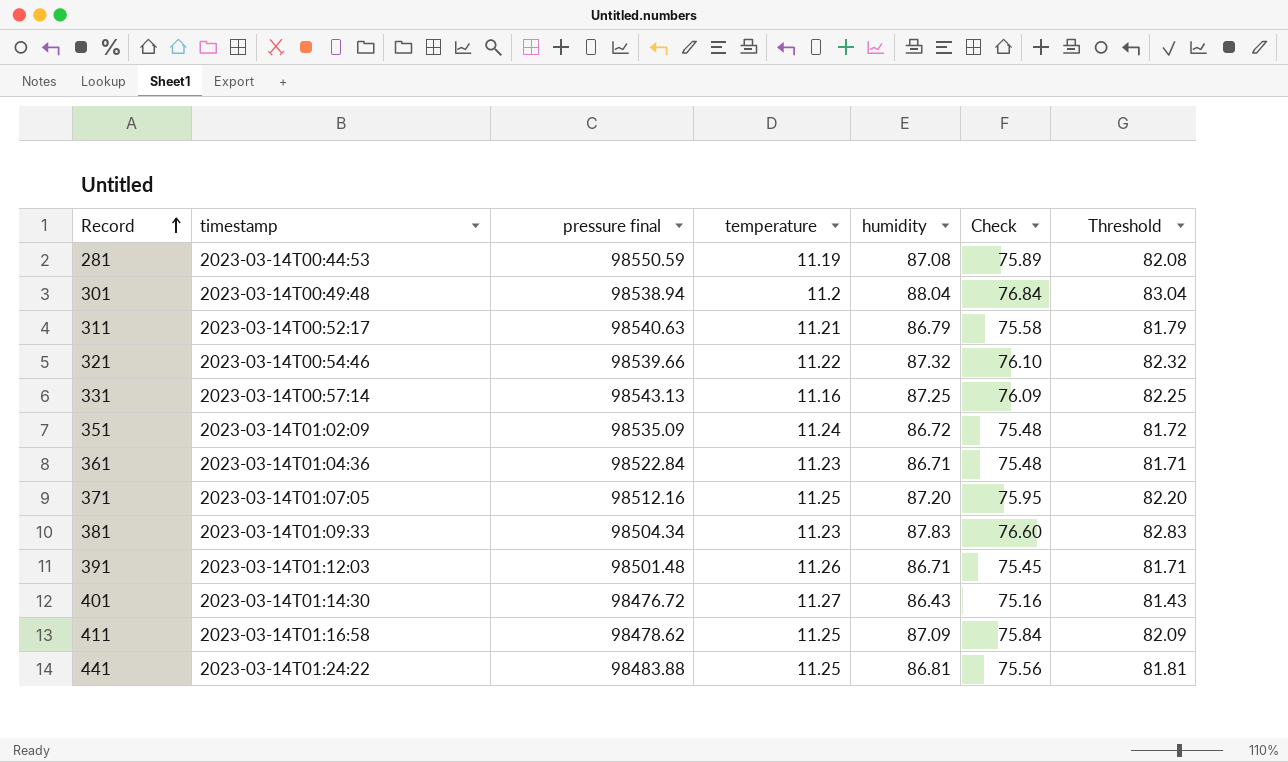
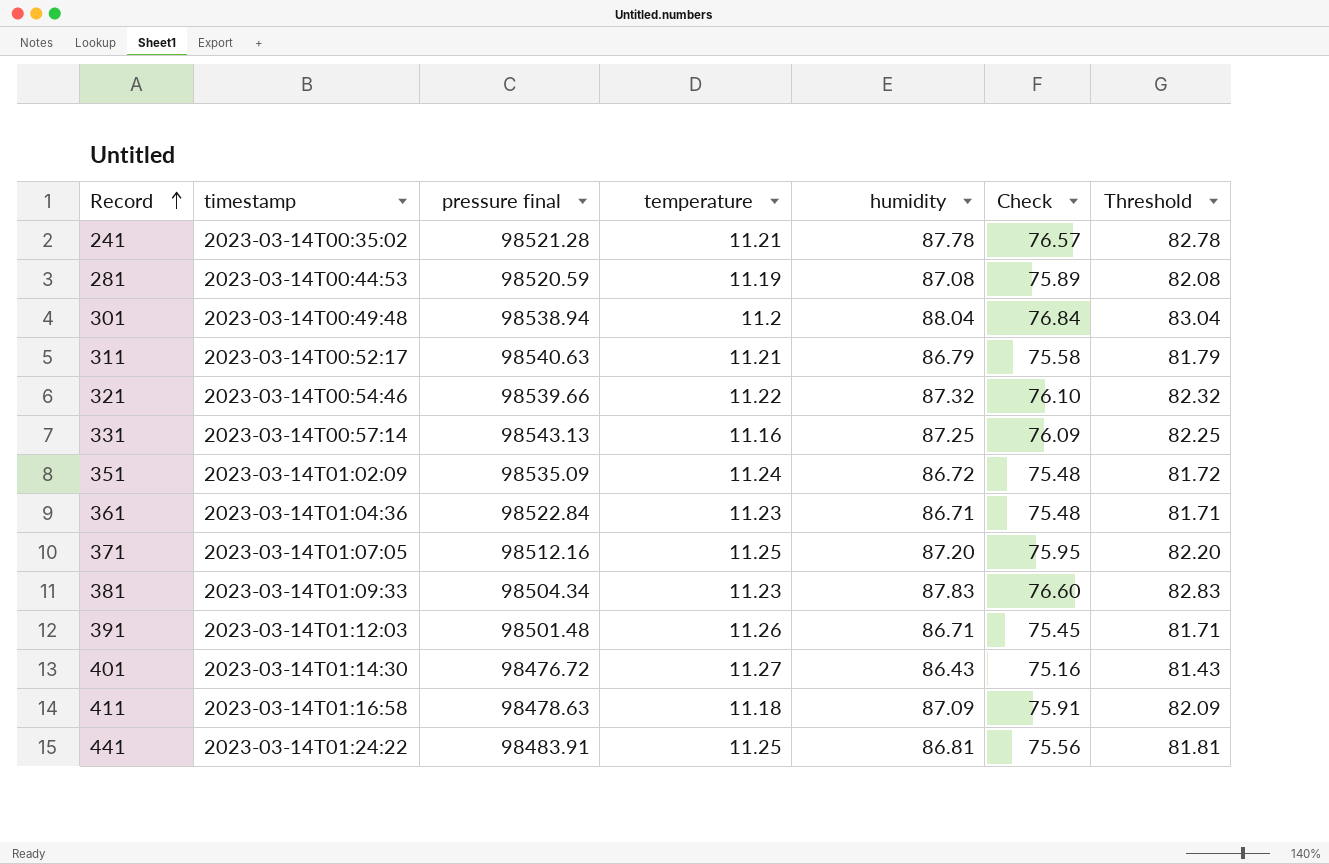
row 241: none -> 2023-03-14T00:35:02 | 98521.28 | 11.21 | 87.78 | 76.57 | 82.78
281 | pressure final: 98550.59 -> 98520.59
411 | pressure final: 98478.62 -> 98478.63
411 | temperature: 11.25 -> 11.18
411 | Check: 75.84 -> 75.91
441 | pressure final: 98483.88 -> 98483.91

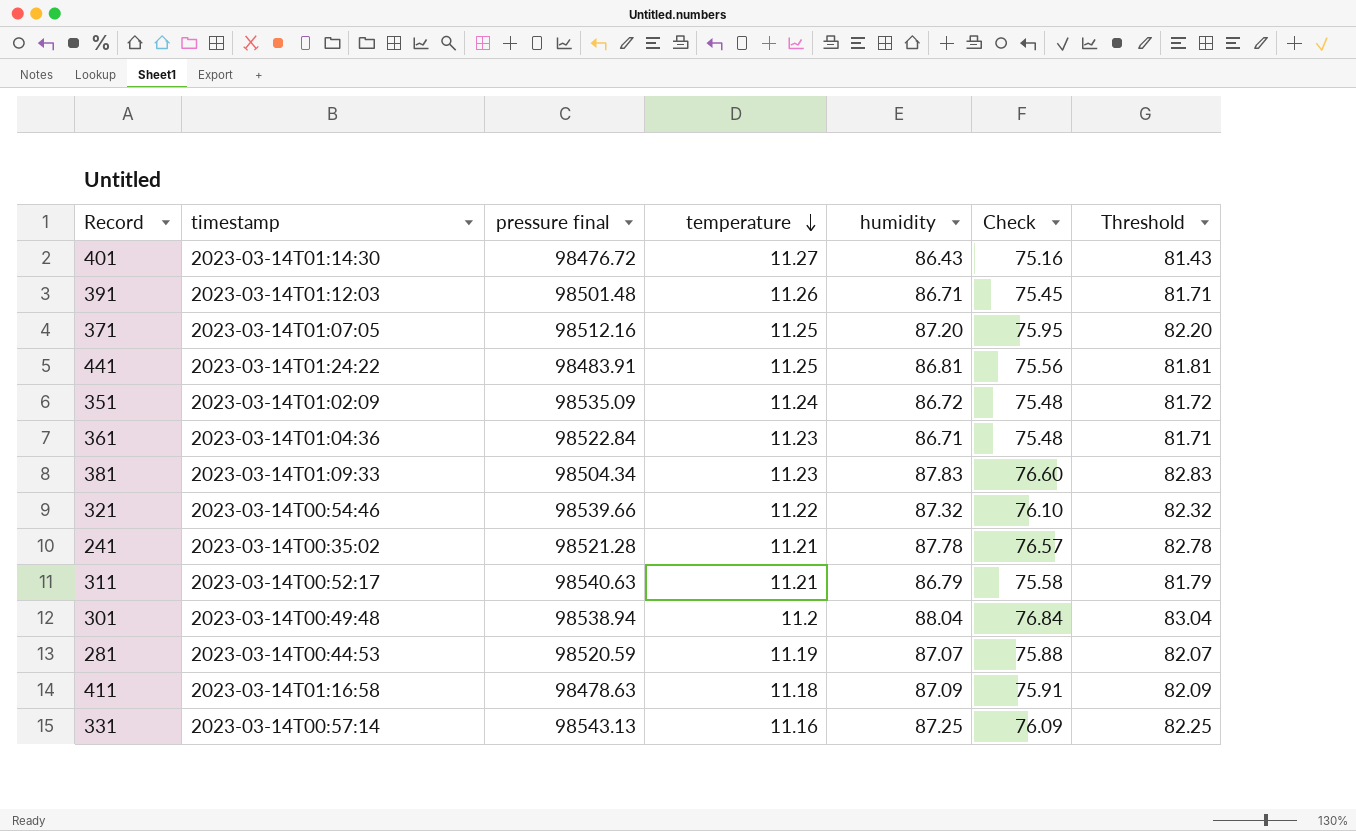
row order: Record ascending -> temperature descending
281 | humidity: 87.08 -> 87.07
281 | Check: 75.89 -> 75.88
281 | Threshold: 82.08 -> 82.07

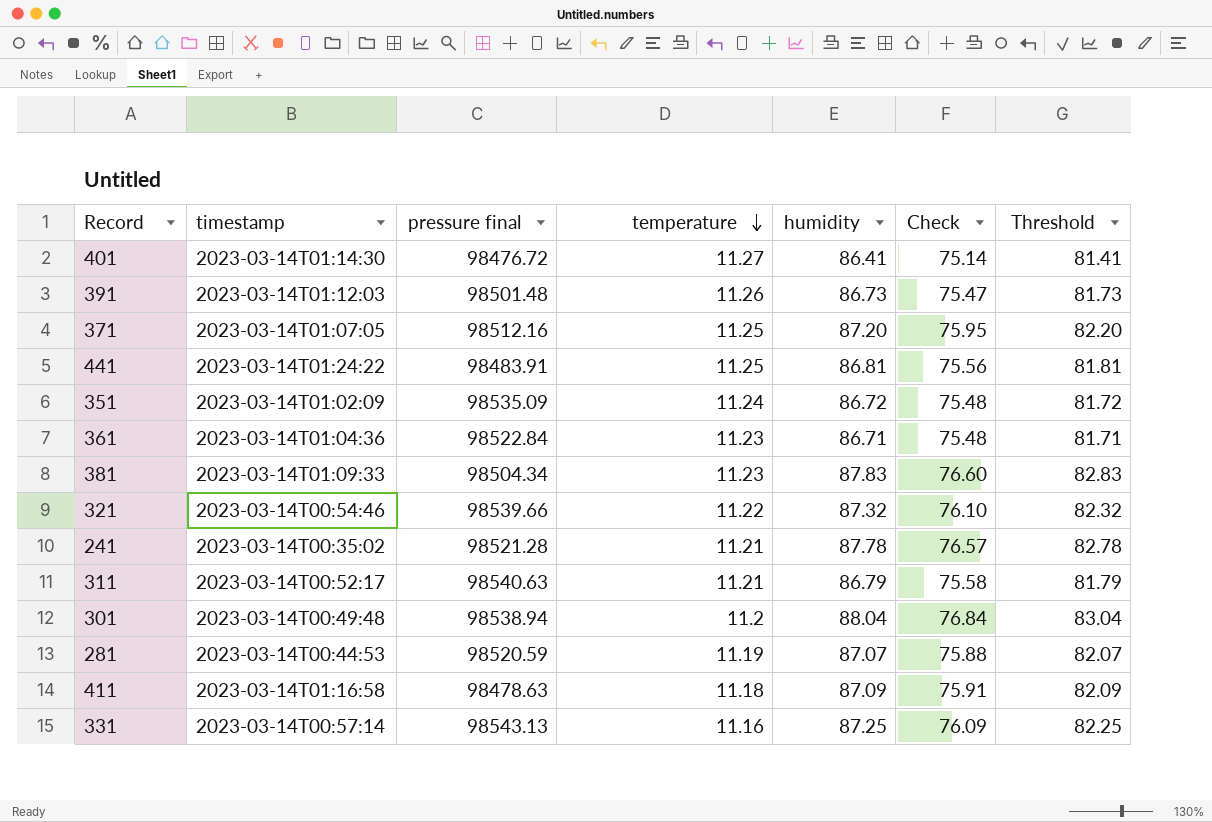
401 | humidity: 86.43 -> 86.41
401 | Check: 75.16 -> 75.14
401 | Threshold: 81.43 -> 81.41
391 | humidity: 86.71 -> 86.73
391 | Check: 75.45 -> 75.47
391 | Threshold: 81.71 -> 81.73

